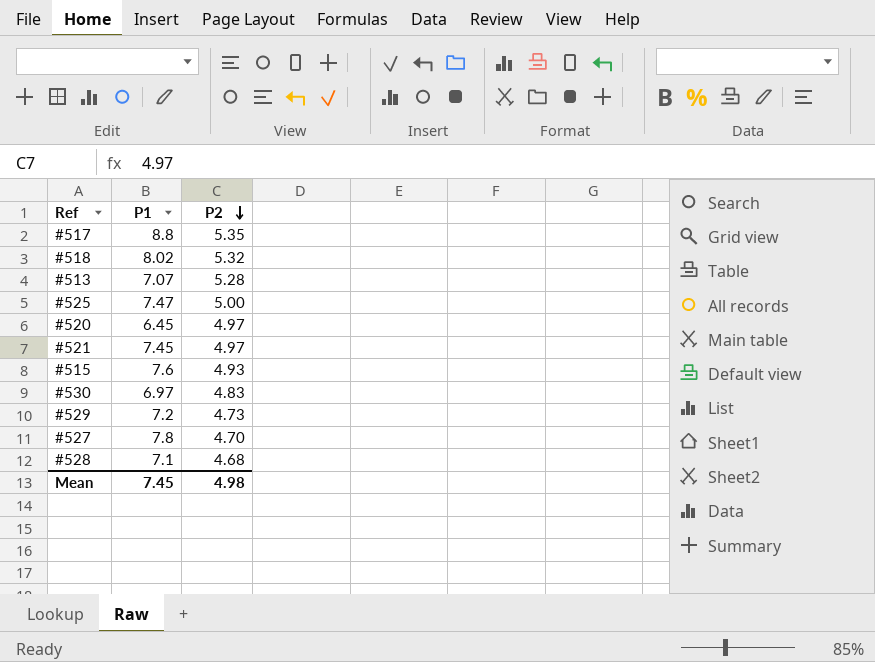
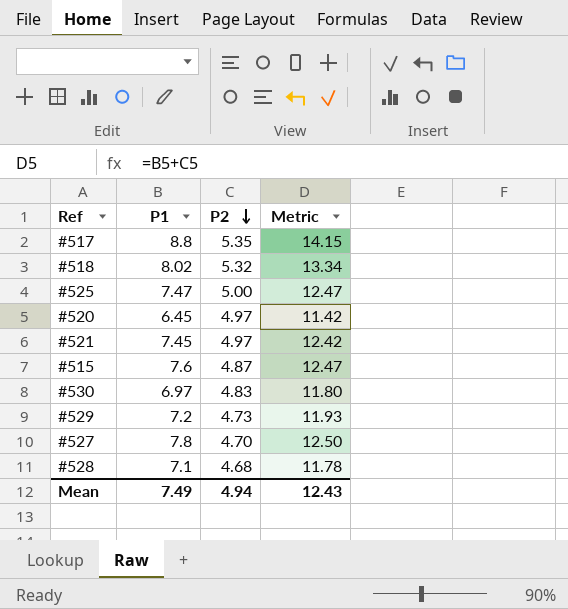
column Metric | formula: none -> [P1] + [P2]
row #513: 7.07 | 5.28 -> none
#515 | P2: 4.93 -> 4.87
Mean | P1: 7.45 -> 7.49
Mean | P2: 4.98 -> 4.94

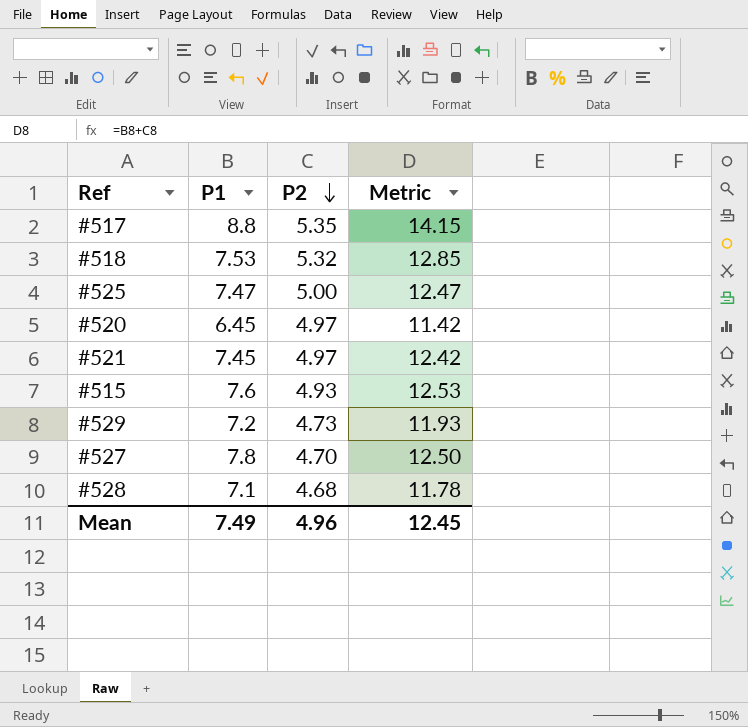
row #530: 6.97 | 4.83 | 11.80 -> none
#518 | P1: 8.02 -> 7.53
#518 | Metric: 13.34 -> 12.85
#515 | P2: 4.87 -> 4.93
#515 | Metric: 12.47 -> 12.53
Mean | P2: 4.94 -> 4.96
Mean | Metric: 12.43 -> 12.45

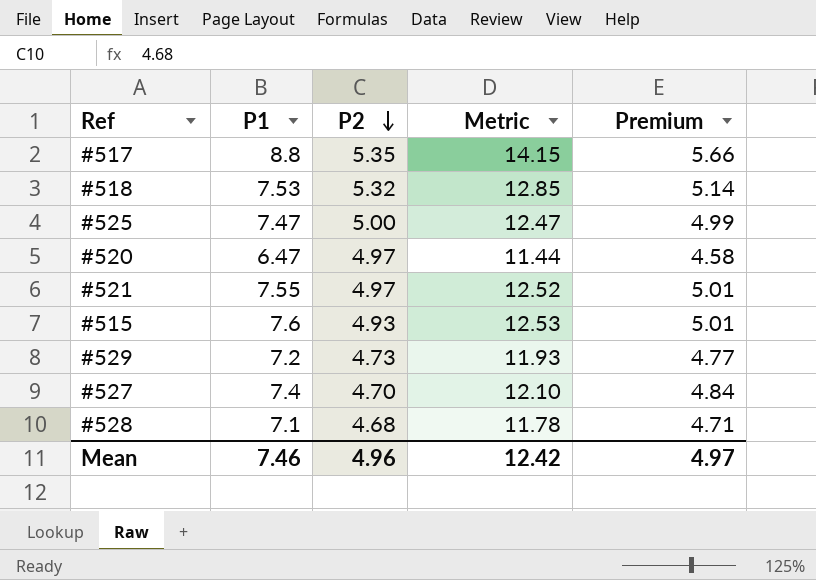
column Premium | formula: none -> [Metric] * 0.4
#520 | P1: 6.45 -> 6.47
#520 | Metric: 11.42 -> 11.44
#521 | P1: 7.45 -> 7.55
#521 | Metric: 12.42 -> 12.52
#527 | P1: 7.8 -> 7.4
#527 | Metric: 12.50 -> 12.10
Mean | P1: 7.49 -> 7.46
Mean | Metric: 12.45 -> 12.42

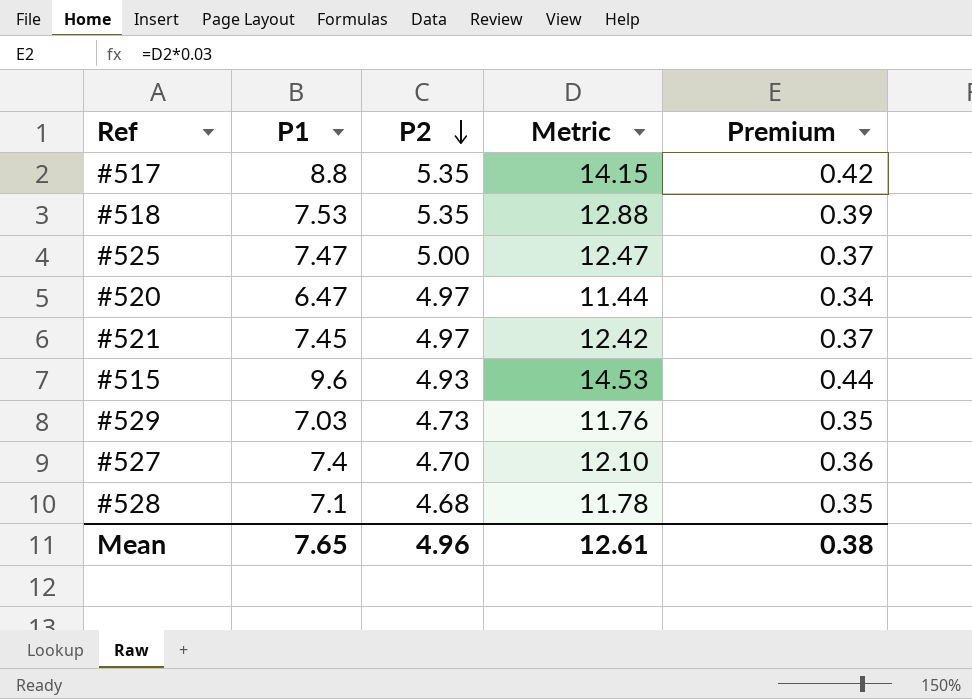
column Premium | formula: [Metric] * 0.4 -> [Metric] * 0.03
#518 | P2: 5.32 -> 5.35
#518 | Metric: 12.85 -> 12.88
#521 | P1: 7.55 -> 7.45
#521 | Metric: 12.52 -> 12.42
#515 | P1: 7.6 -> 9.6
#515 | Metric: 12.53 -> 14.53
#529 | P1: 7.2 -> 7.03
#529 | Metric: 11.93 -> 11.76
Mean | P1: 7.46 -> 7.65
Mean | Metric: 12.42 -> 12.61
Mean | Premium: 4.97 -> 0.38

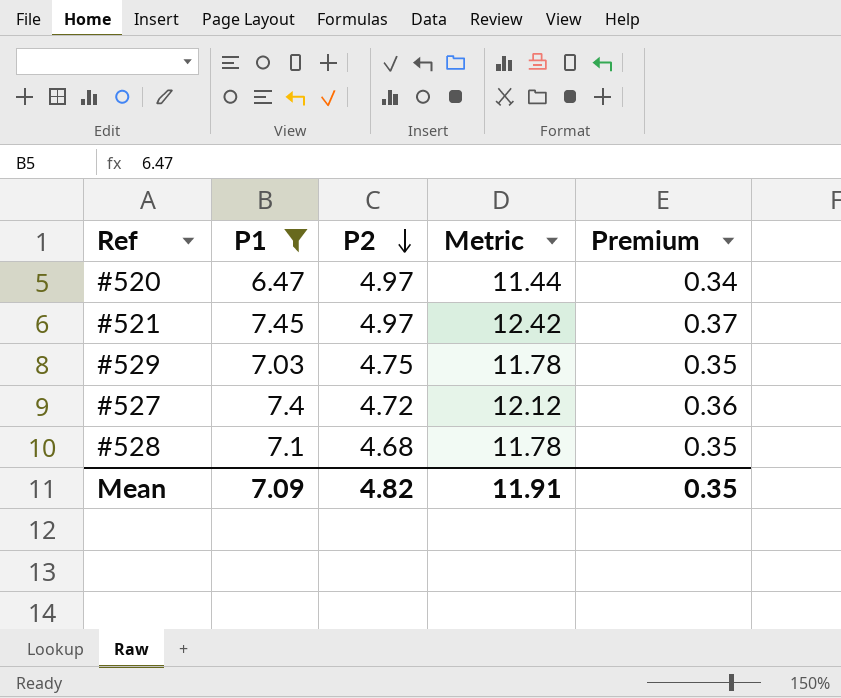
filter: none -> P1 <= 7.45
#529 | P2: 4.73 -> 4.75
#529 | Metric: 11.76 -> 11.78
#527 | P2: 4.70 -> 4.72
#527 | Metric: 12.10 -> 12.12
Mean | P1: 7.65 -> 7.09
Mean | P2: 4.96 -> 4.82
Mean | Metric: 12.61 -> 11.91
Mean | Premium: 0.38 -> 0.35

